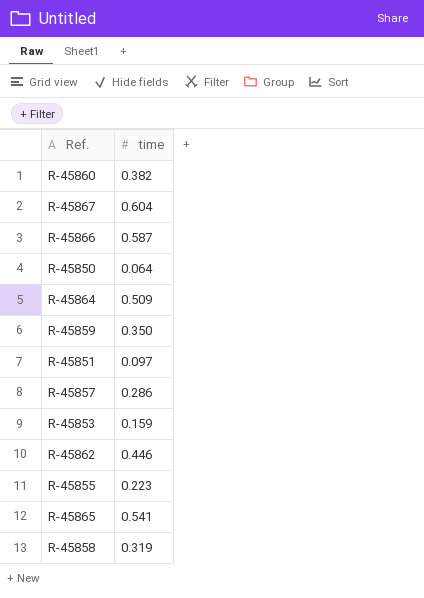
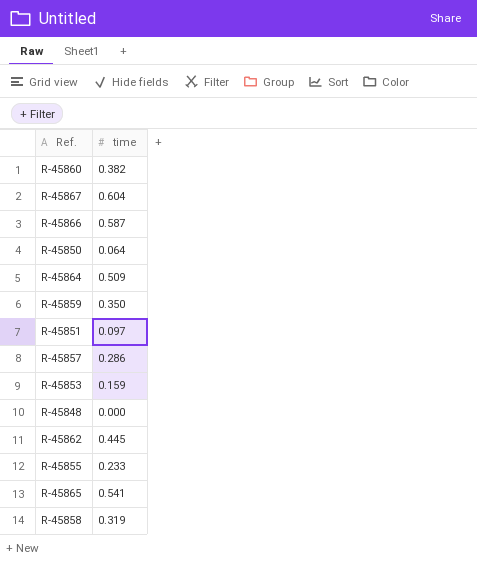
row R-45848: none -> 0.000
R-45862 | time: 0.446 -> 0.445
R-45855 | time: 0.223 -> 0.233

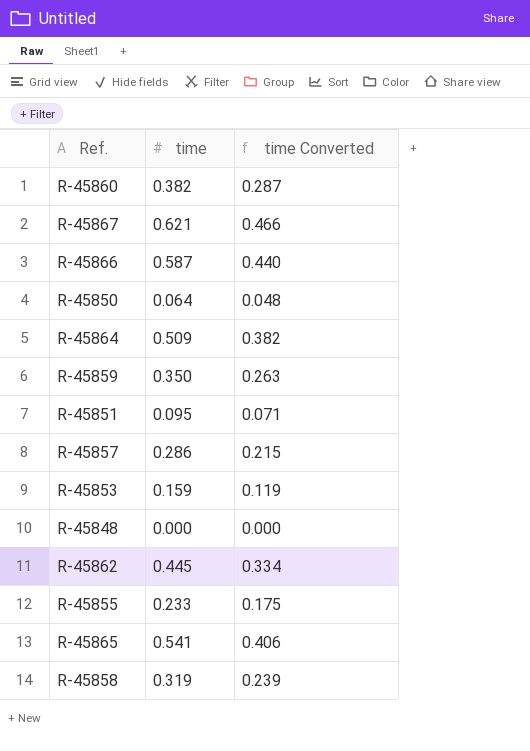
column time Converted | formula: none -> [time] * 0.75
R-45867 | time: 0.604 -> 0.621
R-45851 | time: 0.097 -> 0.095

